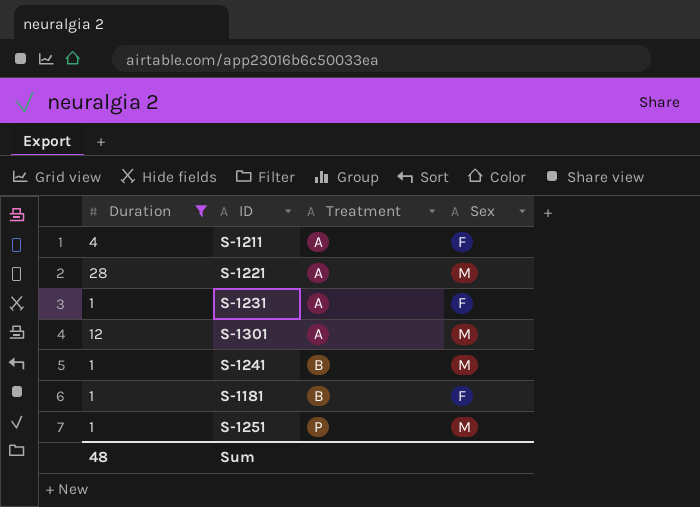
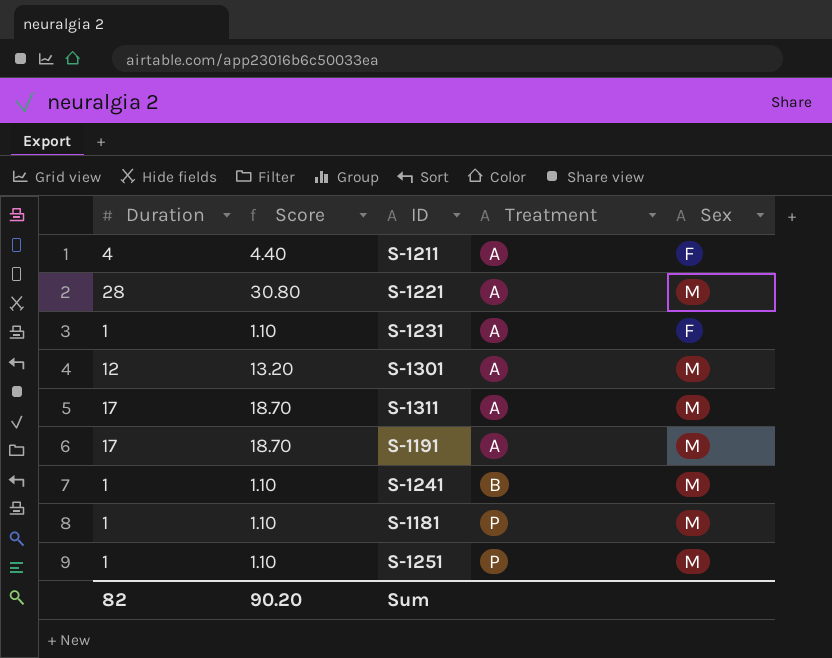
filter: Duration != 17 -> none
column Score | formula: none -> [Duration] * 1.1
S-1181 | Treatment: B -> P
S-1181 | Sex: F -> M
Sum | Duration: 48 -> 82

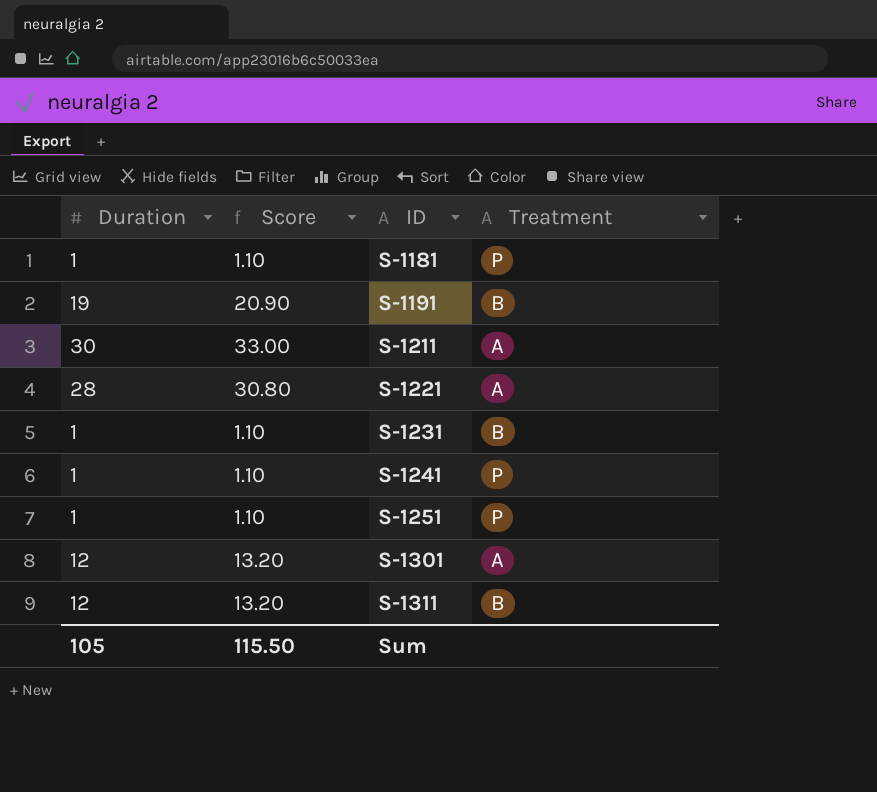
row order: Treatment ascending -> ID ascending
column Sex | position: 5 -> none
S-1191 | Duration: 17 -> 19
S-1191 | Score: 18.70 -> 20.90
S-1191 | Treatment: A -> B
S-1211 | Duration: 4 -> 30
S-1211 | Score: 4.40 -> 33.00
S-1231 | Treatment: A -> B
S-1241 | Treatment: B -> P
S-1311 | Duration: 17 -> 12
S-1311 | Score: 18.70 -> 13.20
S-1311 | Treatment: A -> B
Sum | Duration: 82 -> 105
Sum | Score: 90.20 -> 115.50

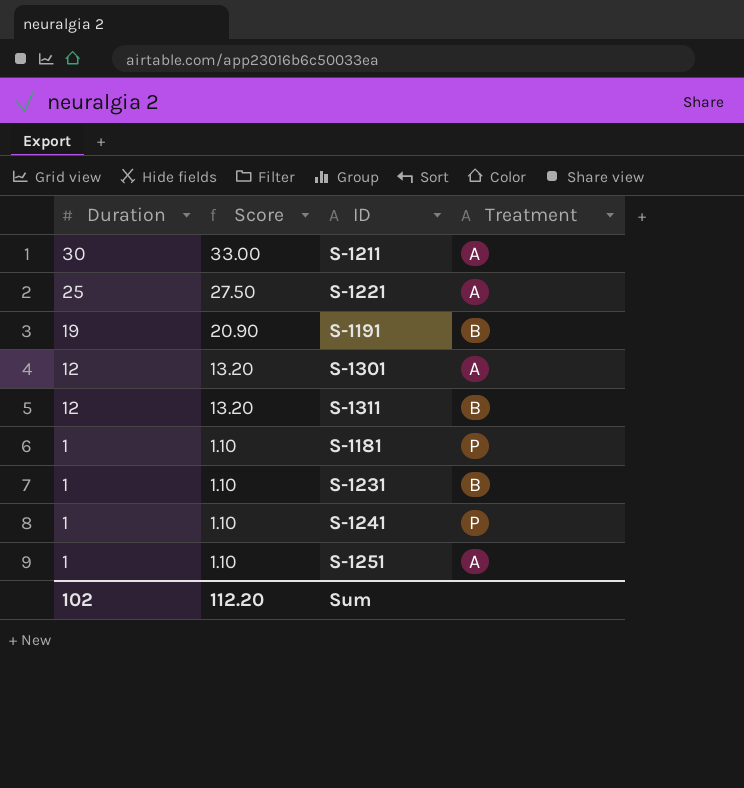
row order: ID ascending -> Duration descending
S-1221 | Duration: 28 -> 25
S-1221 | Score: 30.80 -> 27.50
S-1251 | Treatment: P -> A
Sum | Duration: 105 -> 102
Sum | Score: 115.50 -> 112.20

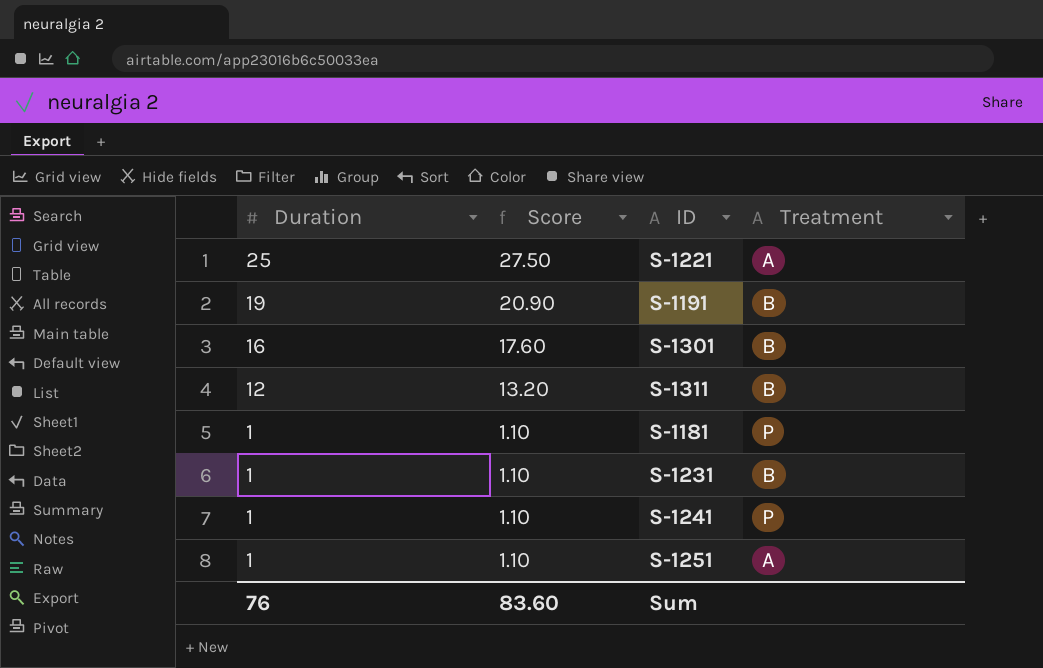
row S-1211: 30 | 33.00 | A -> none
S-1301 | Duration: 12 -> 16
S-1301 | Score: 13.20 -> 17.60
S-1301 | Treatment: A -> B
Sum | Duration: 102 -> 76
Sum | Score: 112.20 -> 83.60

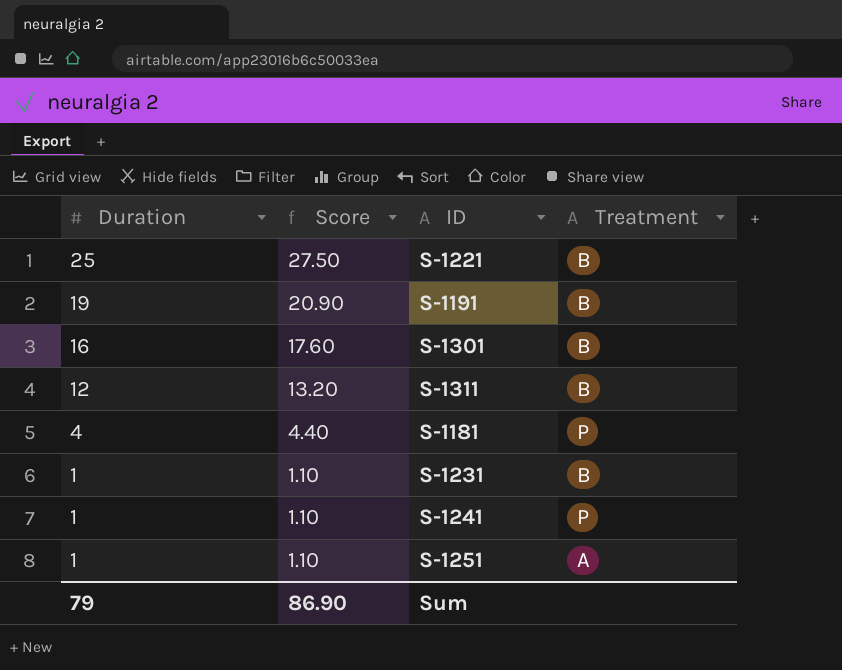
S-1221 | Treatment: A -> B
S-1181 | Duration: 1 -> 4
S-1181 | Score: 1.10 -> 4.40
Sum | Duration: 76 -> 79
Sum | Score: 83.60 -> 86.90

